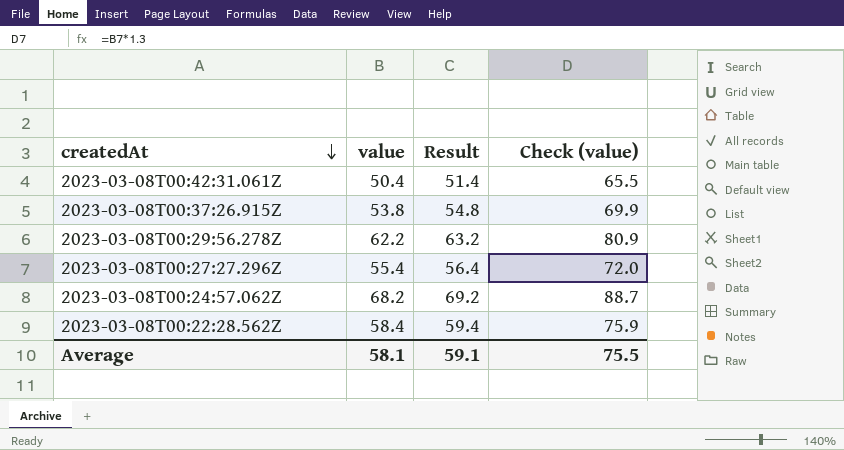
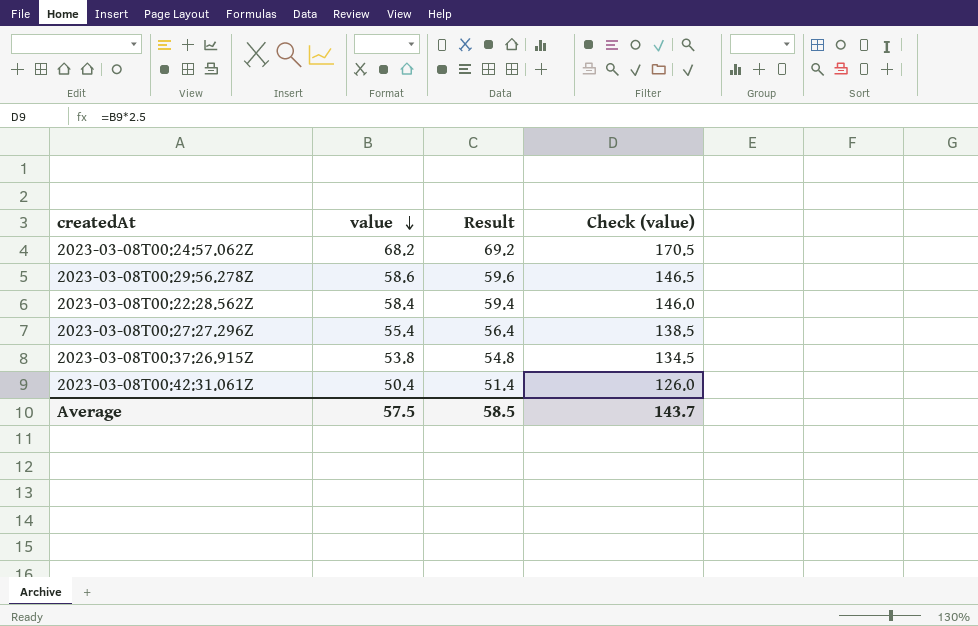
row order: createdAt descending -> value descending
column Check (value) | formula: [value] * 1.3 -> [value] * 2.5
2023-03-08T00:29:56.278Z | value: 62.2 -> 58.6
2023-03-08T00:29:56.278Z | Result: 63.2 -> 59.6
Average | value: 58.1 -> 57.5
Average | Result: 59.1 -> 58.5
Average | Check (value): 75.5 -> 143.7

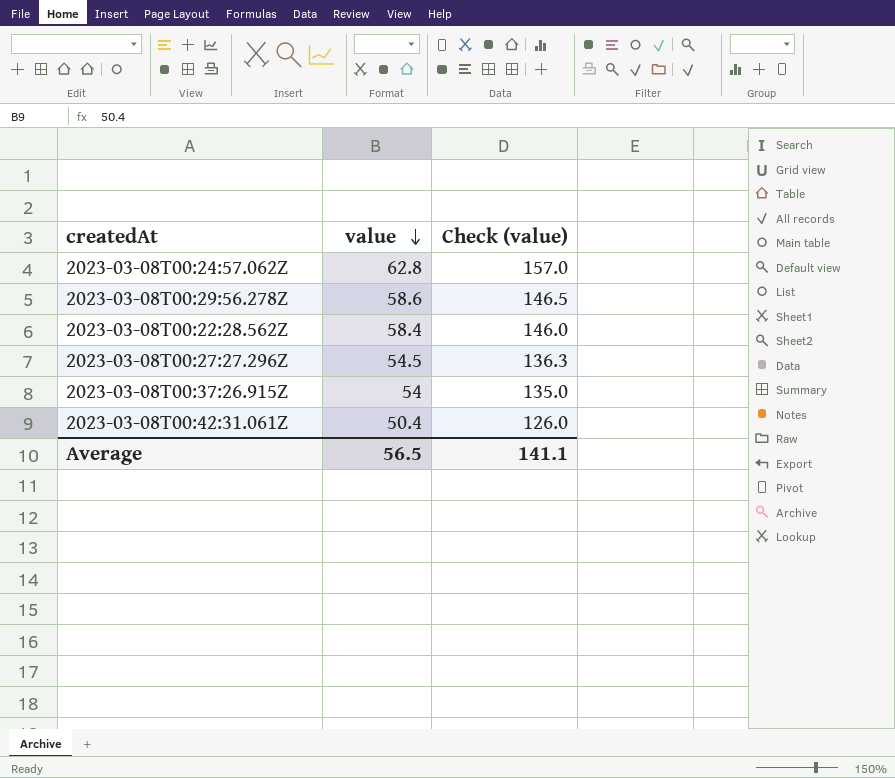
column Result | formula: [value] + 1 -> none
2023-03-08T00:24:57.062Z | value: 68.2 -> 62.8
2023-03-08T00:24:57.062Z | Check (value): 170.5 -> 157.0
2023-03-08T00:27:27.296Z | value: 55.4 -> 54.5
2023-03-08T00:27:27.296Z | Check (value): 138.5 -> 136.3
2023-03-08T00:37:26.915Z | value: 53.8 -> 54
2023-03-08T00:37:26.915Z | Check (value): 134.5 -> 135.0
Average | value: 57.5 -> 56.5
Average | Check (value): 143.7 -> 141.1

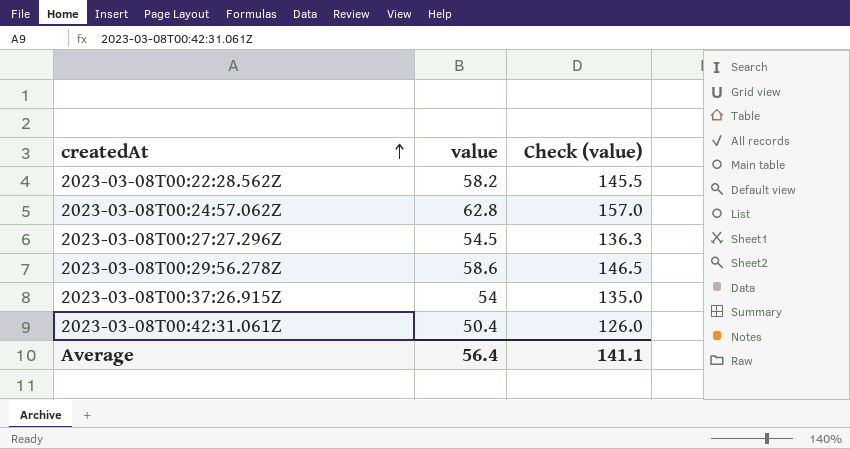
row order: value descending -> createdAt ascending
2023-03-08T00:22:28.562Z | value: 58.4 -> 58.2
2023-03-08T00:22:28.562Z | Check (value): 146.0 -> 145.5
Average | value: 56.5 -> 56.4

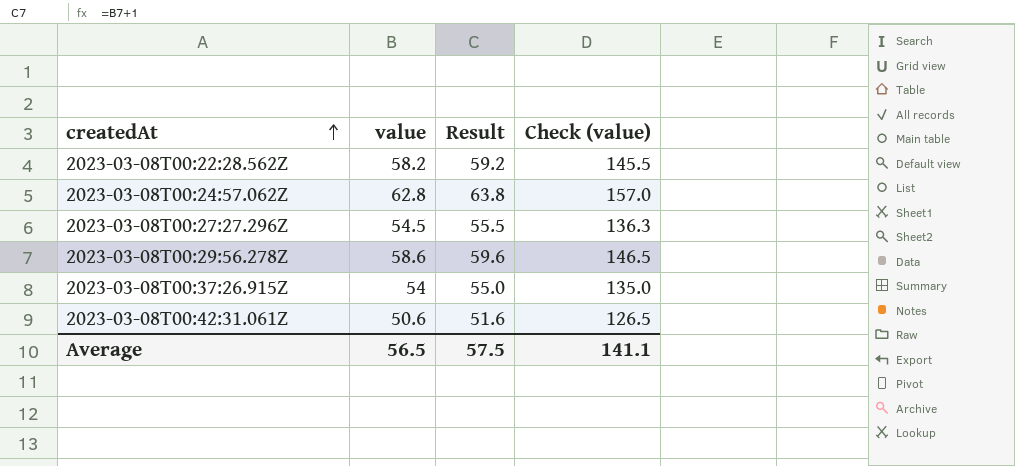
column Result | formula: none -> [value] + 1
2023-03-08T00:42:31.061Z | value: 50.4 -> 50.6
2023-03-08T00:42:31.061Z | Check (value): 126.0 -> 126.5
Average | value: 56.4 -> 56.5

